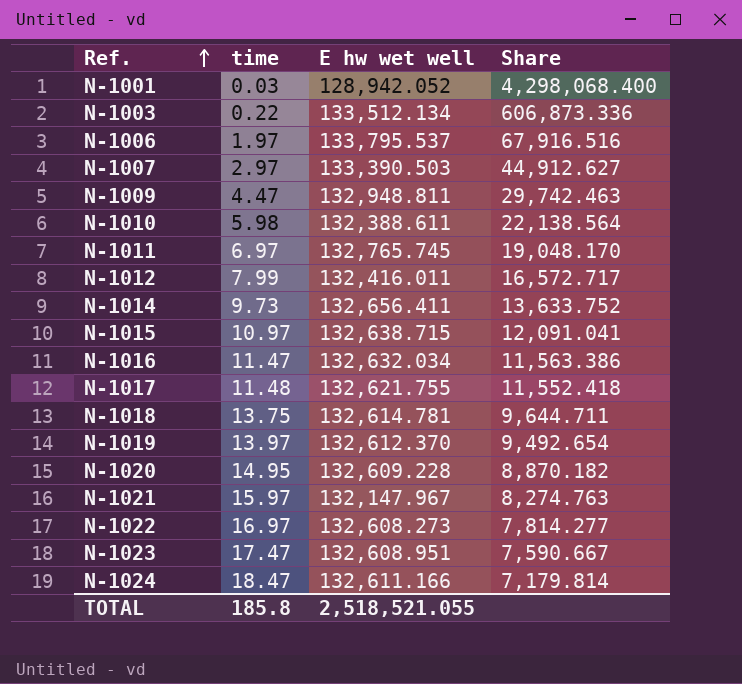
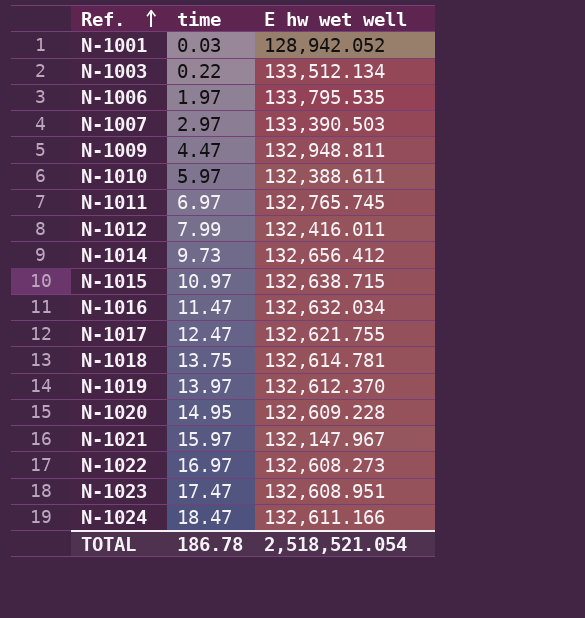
column Share | formula: [E hw wet well] / [time] -> none
N-1006 | E hw wet well: 133,795.537 -> 133,795.535
N-1010 | time: 5.98 -> 5.97
N-1014 | E hw wet well: 132,656.411 -> 132,656.412
N-1017 | time: 11.48 -> 12.47
TOTAL | time: 185.8 -> 186.78
TOTAL | E hw wet well: 2,518,521.055 -> 2,518,521.054

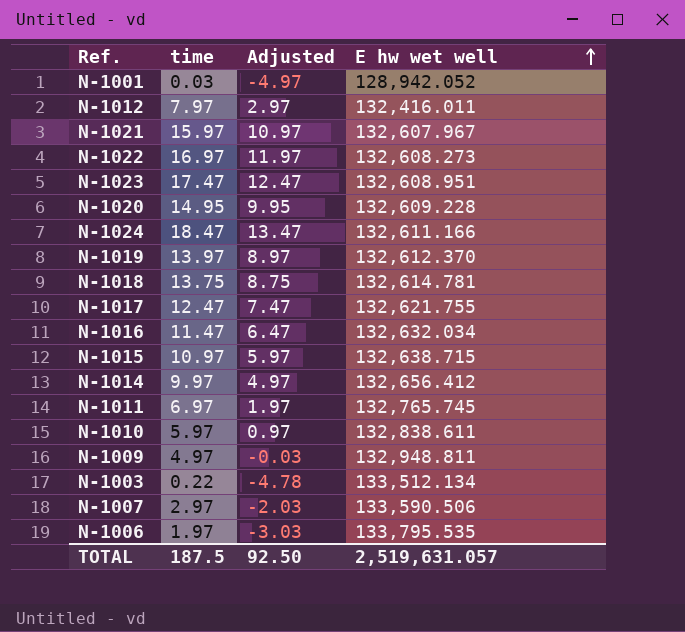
row order: Ref. ascending -> E hw wet well ascending
column Adjusted | formula: none -> [time] - 5
N-1012 | time: 7.99 -> 7.97
N-1021 | E hw wet well: 132,147.967 -> 132,607.967
N-1014 | time: 9.73 -> 9.97
N-1010 | E hw wet well: 132,388.611 -> 132,838.611
N-1009 | time: 4.47 -> 4.97
N-1007 | E hw wet well: 133,390.503 -> 133,590.506
TOTAL | time: 186.78 -> 187.5
TOTAL | E hw wet well: 2,518,521.054 -> 2,519,631.057

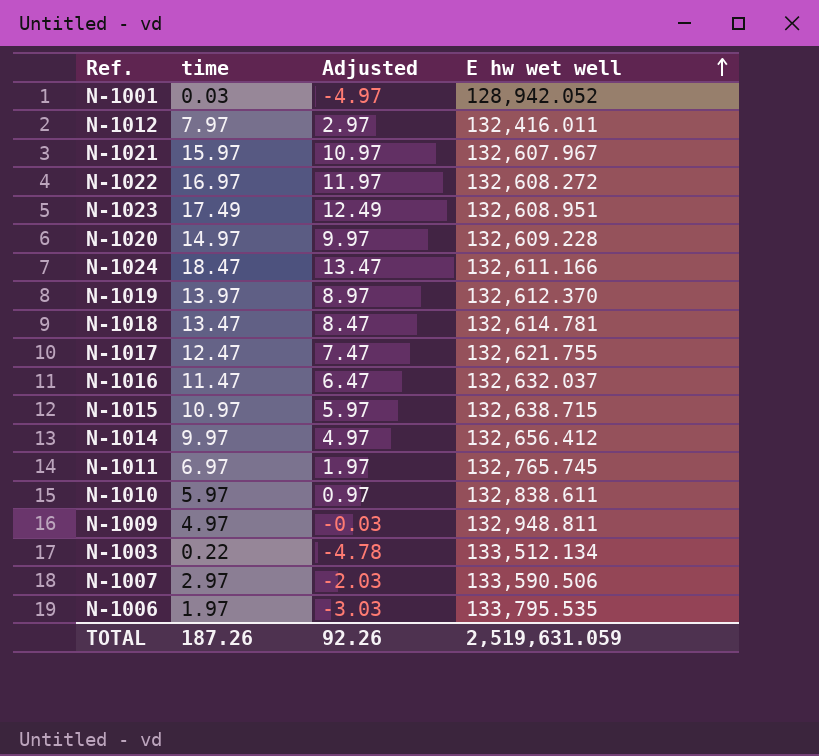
N-1022 | E hw wet well: 132,608.273 -> 132,608.272
N-1023 | time: 17.47 -> 17.49
N-1023 | Adjusted: 12.47 -> 12.49
N-1020 | time: 14.95 -> 14.97
N-1020 | Adjusted: 9.95 -> 9.97
N-1018 | time: 13.75 -> 13.47
N-1018 | Adjusted: 8.75 -> 8.47
N-1016 | E hw wet well: 132,632.034 -> 132,632.037
TOTAL | time: 187.5 -> 187.26
TOTAL | Adjusted: 92.50 -> 92.26
TOTAL | E hw wet well: 2,519,631.057 -> 2,519,631.059

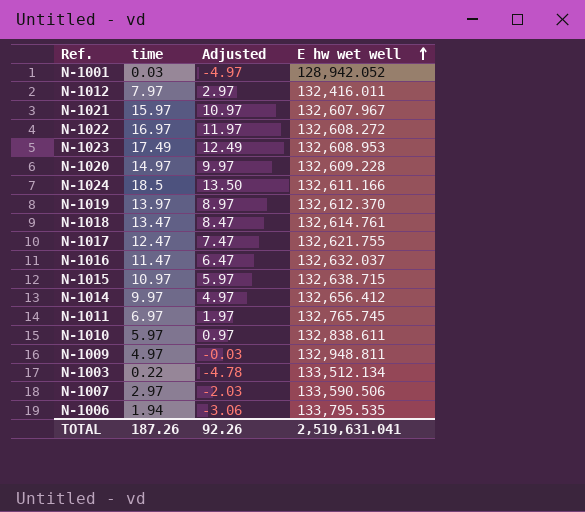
N-1023 | E hw wet well: 132,608.951 -> 132,608.953
N-1024 | time: 18.47 -> 18.5
N-1024 | Adjusted: 13.47 -> 13.50
N-1018 | E hw wet well: 132,614.781 -> 132,614.761
N-1006 | time: 1.97 -> 1.94
N-1006 | Adjusted: -3.03 -> -3.06
TOTAL | E hw wet well: 2,519,631.059 -> 2,519,631.041

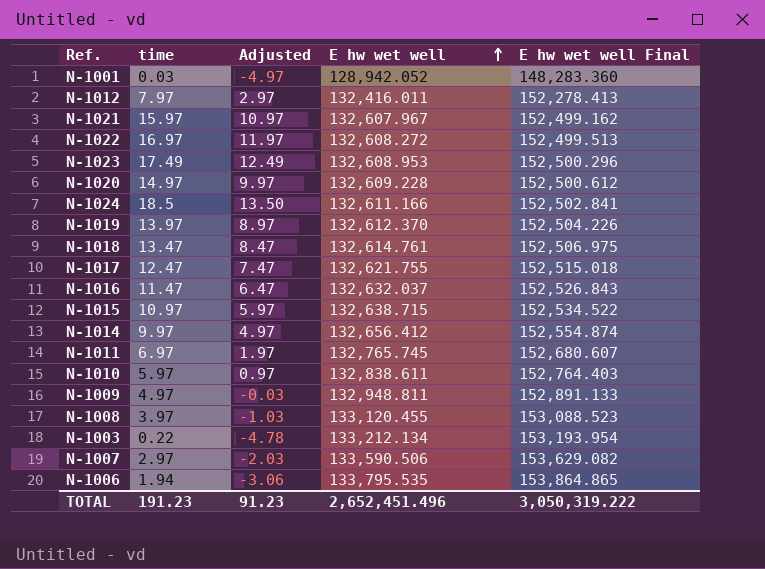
column E hw wet well Final | formula: none -> [E hw wet well] * 1.15
row N-1008: none -> 3.97 | -1.03 | 133,120.455 | 153,088.523
N-1003 | E hw wet well: 133,512.134 -> 133,212.134
TOTAL | time: 187.26 -> 191.23
TOTAL | Adjusted: 92.26 -> 91.23
TOTAL | E hw wet well: 2,519,631.041 -> 2,652,451.496

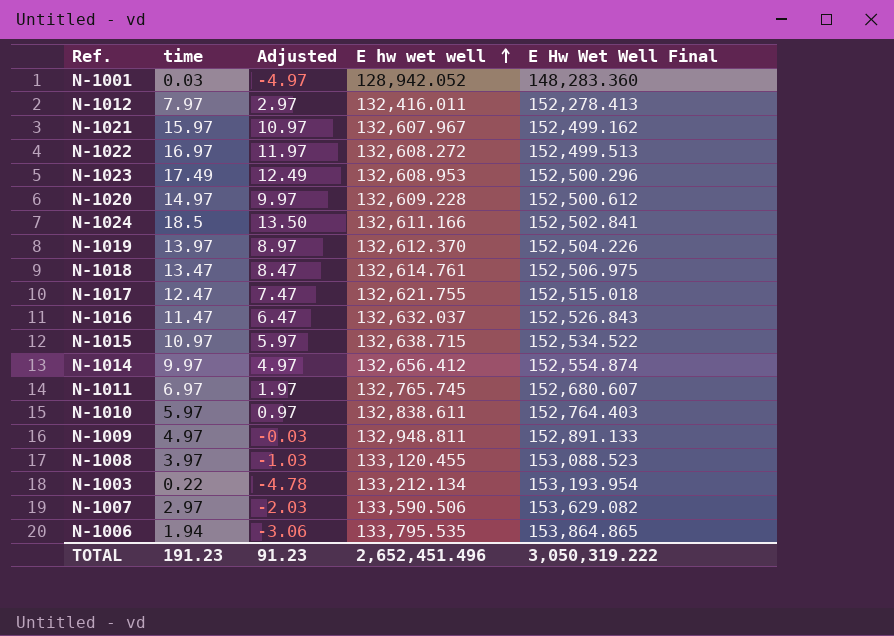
column name: E hw wet well Final -> E Hw Wet Well Final

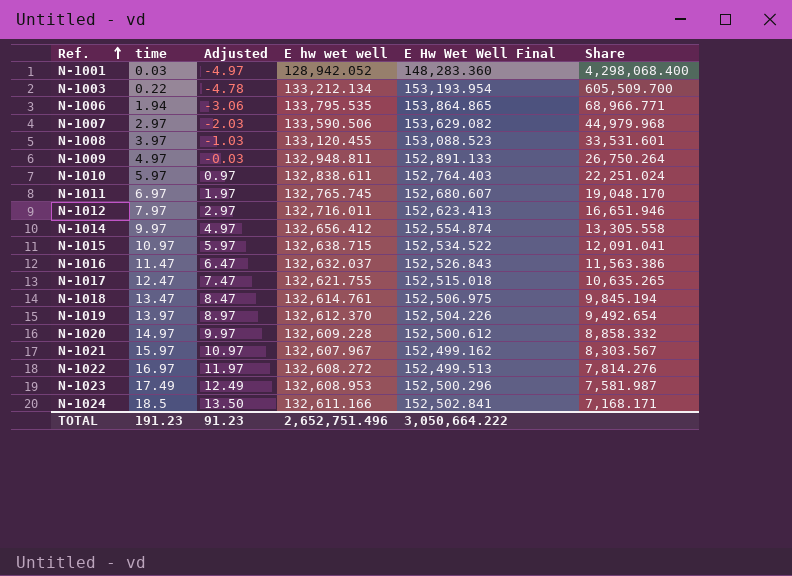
row order: E hw wet well ascending -> Ref. ascending
column Share | formula: none -> [E hw wet well] / [time]
N-1012 | E hw wet well: 132,416.011 -> 132,716.011
N-1012 | E Hw Wet Well Final: 152,278.413 -> 152,623.413
TOTAL | E hw wet well: 2,652,451.496 -> 2,652,751.496
TOTAL | E Hw Wet Well Final: 3,050,319.222 -> 3,050,664.222

